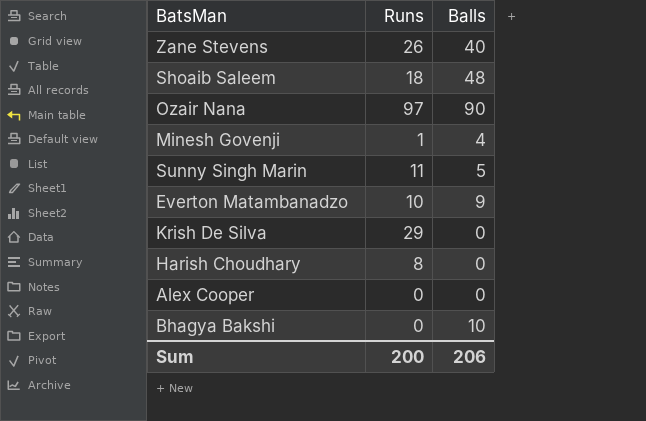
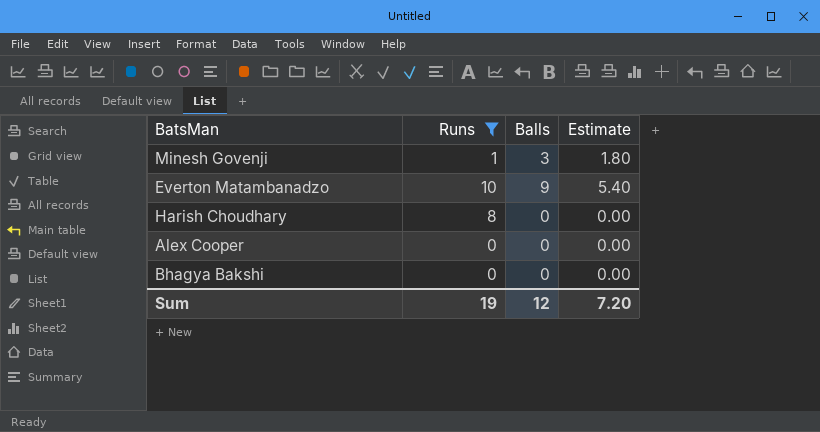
filter: none -> Runs <= 10
column Estimate | formula: none -> [Balls] * 0.6
Minesh Govenji | Balls: 4 -> 3
Bhagya Bakshi | Balls: 10 -> 0
Sum | Runs: 200 -> 19
Sum | Balls: 206 -> 12

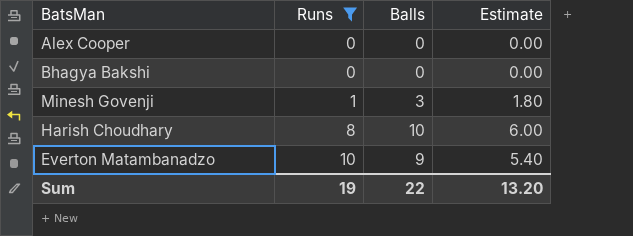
row order: none -> Runs ascending
Harish Choudhary | Balls: 0 -> 10
Harish Choudhary | Estimate: 0.00 -> 6.00
Sum | Balls: 12 -> 22
Sum | Estimate: 7.20 -> 13.20

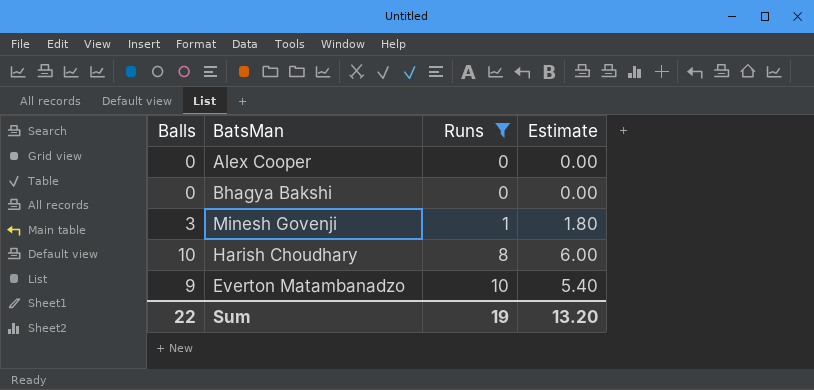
column Balls | position: 3 -> 1

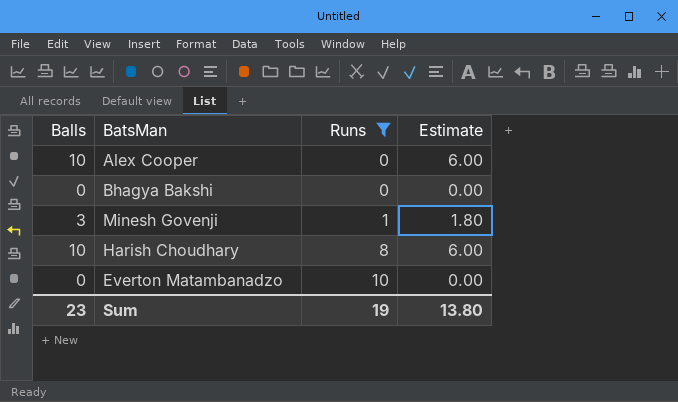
Alex Cooper | Balls: 0 -> 10
Alex Cooper | Estimate: 0.00 -> 6.00
Everton Matambanadzo | Balls: 9 -> 0
Everton Matambanadzo | Estimate: 5.40 -> 0.00
Sum | Balls: 22 -> 23
Sum | Estimate: 13.20 -> 13.80

